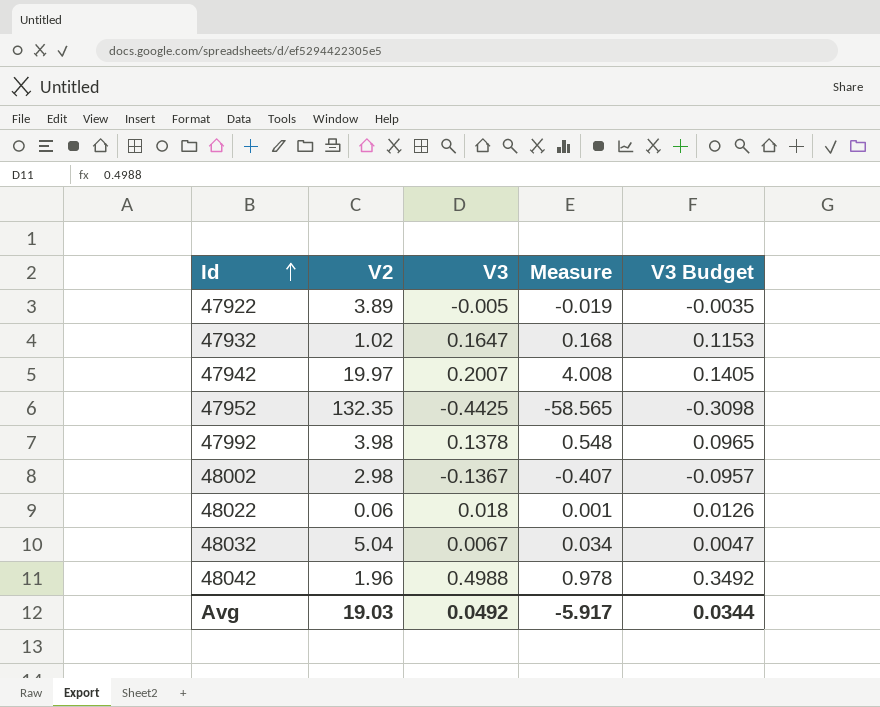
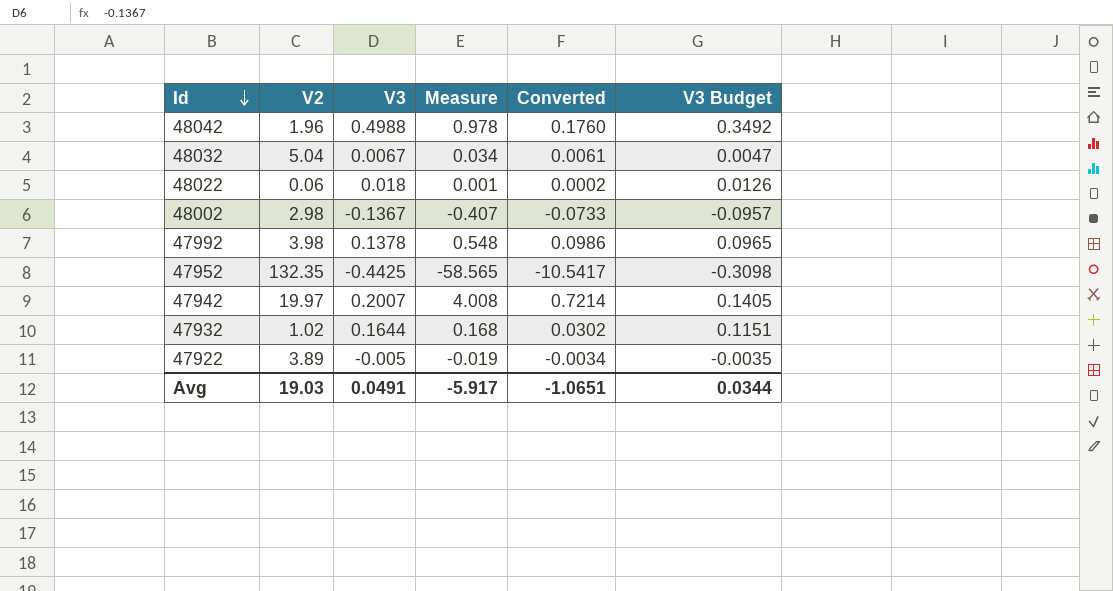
row order: Id ascending -> Id descending
column Converted | formula: none -> [Measure] * 0.18
47932 | V3: 0.1647 -> 0.1644
47932 | V3 Budget: 0.1153 -> 0.1151
Avg | V3: 0.0492 -> 0.0491

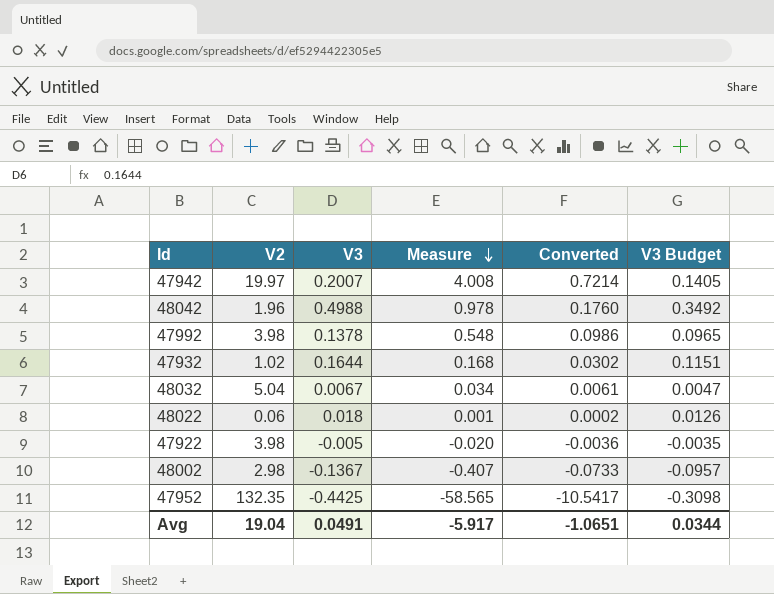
row order: Id descending -> Measure descending
47922 | V2: 3.89 -> 3.98
47922 | Measure: -0.019 -> -0.020
47922 | Converted: -0.0034 -> -0.0036
Avg | V2: 19.03 -> 19.04

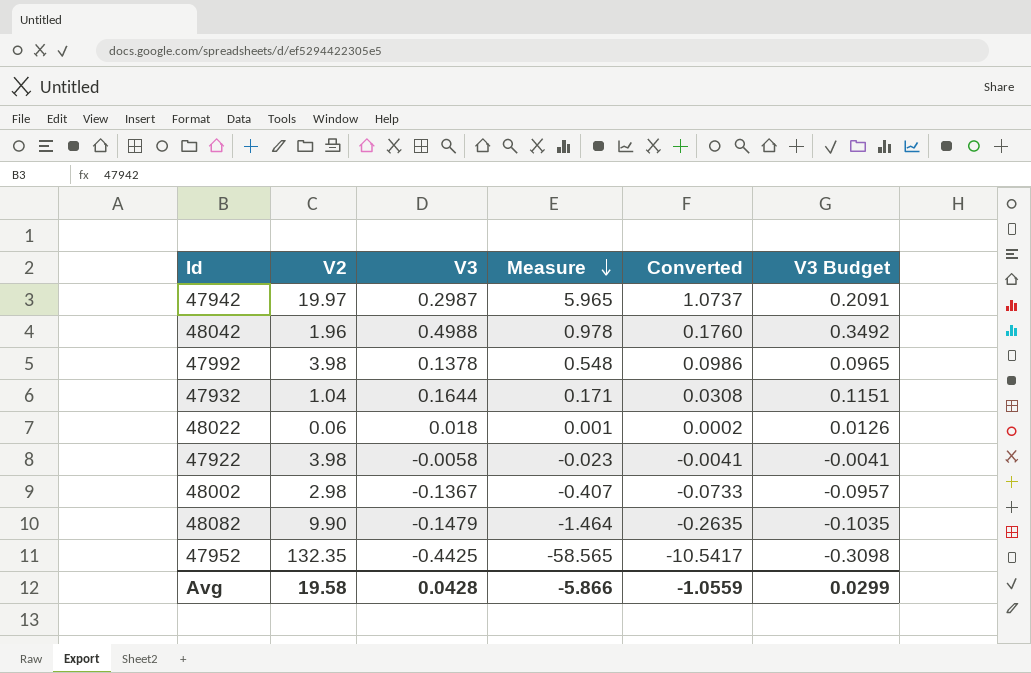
row 48032: 5.04 | 0.0067 | 0.034 | 0.0061 | 0.0047 -> none
47942 | V3: 0.2007 -> 0.2987
47942 | Measure: 4.008 -> 5.965
47942 | Converted: 0.7214 -> 1.0737
47942 | V3 Budget: 0.1405 -> 0.2091
47932 | V2: 1.02 -> 1.04
47932 | Measure: 0.168 -> 0.171
47932 | Converted: 0.0302 -> 0.0308
47922 | V3: -0.005 -> -0.0058
47922 | Measure: -0.020 -> -0.023
47922 | Converted: -0.0036 -> -0.0041
47922 | V3 Budget: -0.0035 -> -0.0041
row 48082: none -> 9.90 | -0.1479 | -1.464 | -0.2635 | -0.1035
Avg | V2: 19.04 -> 19.58
Avg | V3: 0.0491 -> 0.0428
Avg | Measure: -5.917 -> -5.866
Avg | Converted: -1.0651 -> -1.0559
Avg | V3 Budget: 0.0344 -> 0.0299

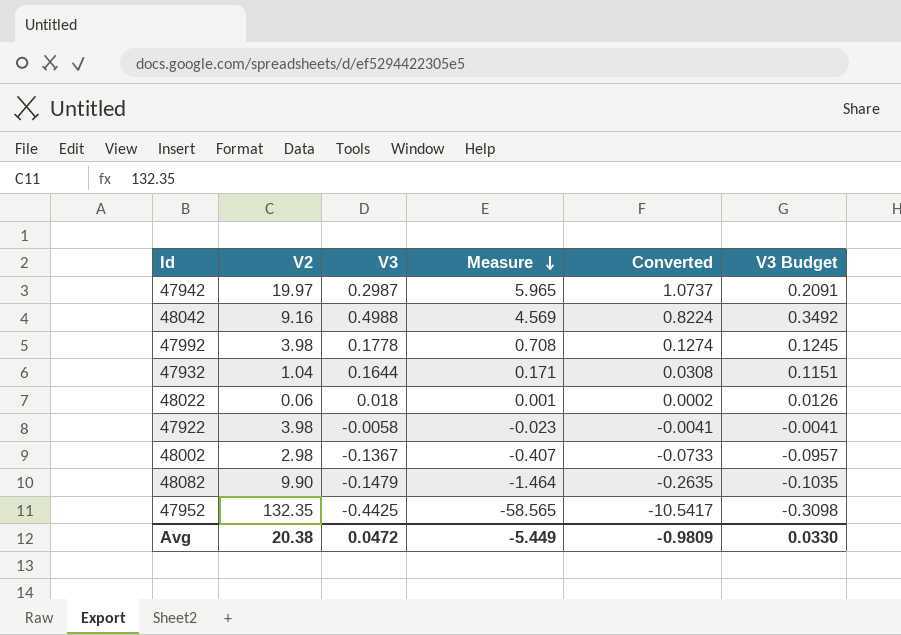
48042 | V2: 1.96 -> 9.16
48042 | Measure: 0.978 -> 4.569
48042 | Converted: 0.1760 -> 0.8224
47992 | V3: 0.1378 -> 0.1778
47992 | Measure: 0.548 -> 0.708
47992 | Converted: 0.0986 -> 0.1274
47992 | V3 Budget: 0.0965 -> 0.1245
Avg | V2: 19.58 -> 20.38
Avg | V3: 0.0428 -> 0.0472
Avg | Measure: -5.866 -> -5.449
Avg | Converted: -1.0559 -> -0.9809
Avg | V3 Budget: 0.0299 -> 0.0330

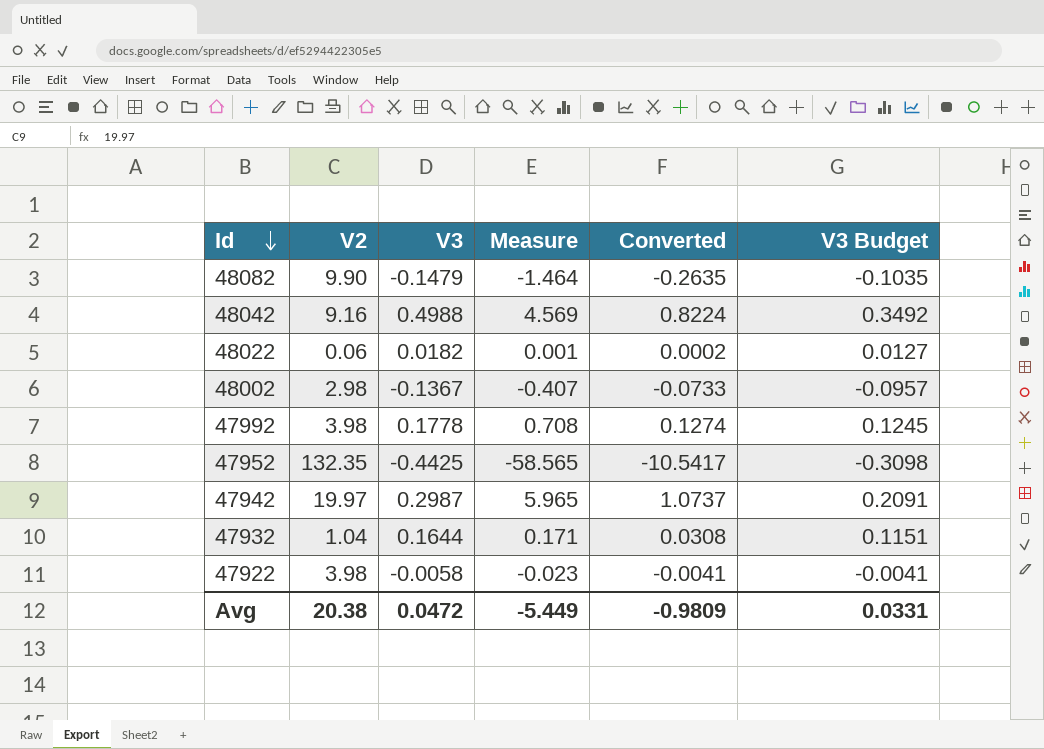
row order: Measure descending -> Id descending
48022 | V3: 0.018 -> 0.0182
48022 | V3 Budget: 0.0126 -> 0.0127
Avg | V3 Budget: 0.0330 -> 0.0331

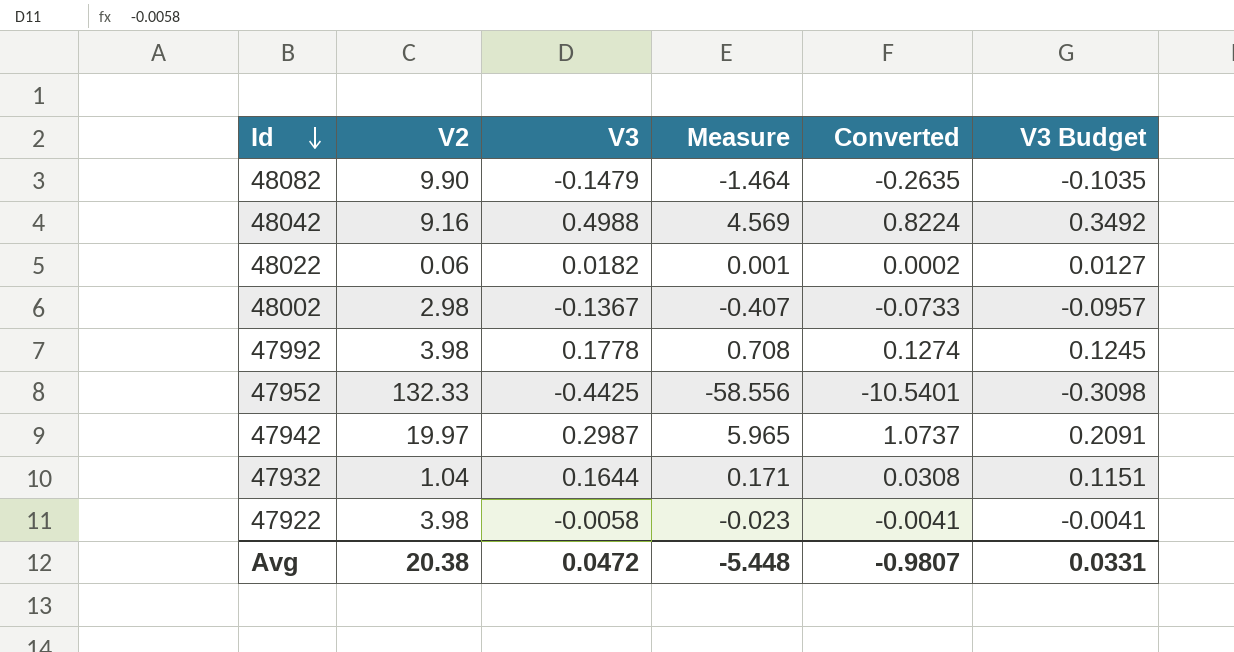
47952 | V2: 132.35 -> 132.33
47952 | Measure: -58.565 -> -58.556
47952 | Converted: -10.5417 -> -10.5401
Avg | Measure: -5.449 -> -5.448
Avg | Converted: -0.9809 -> -0.9807

